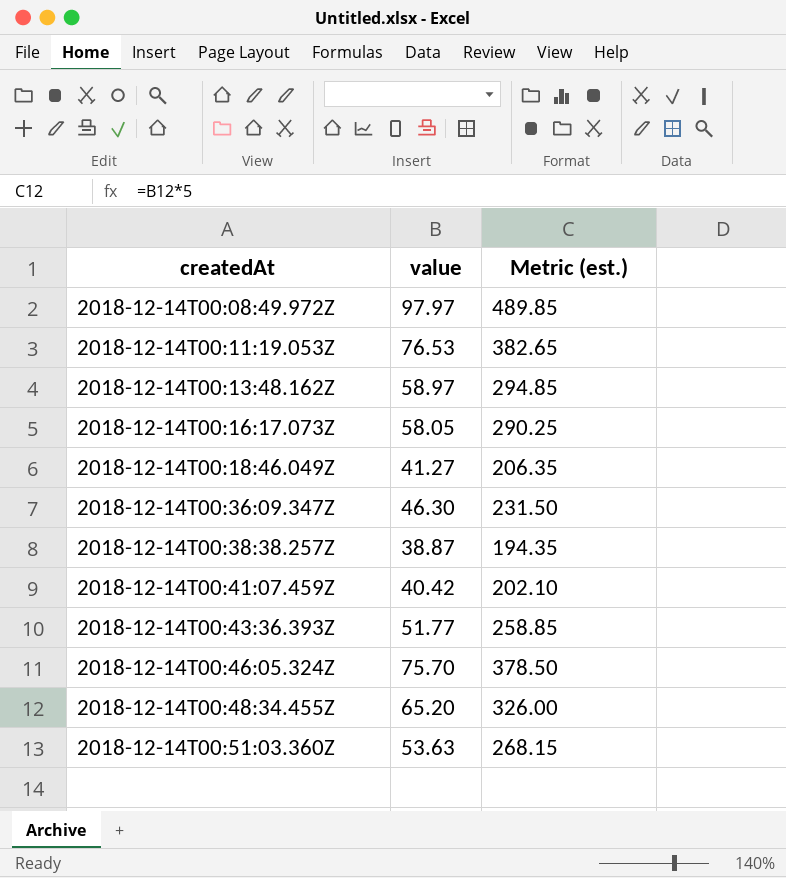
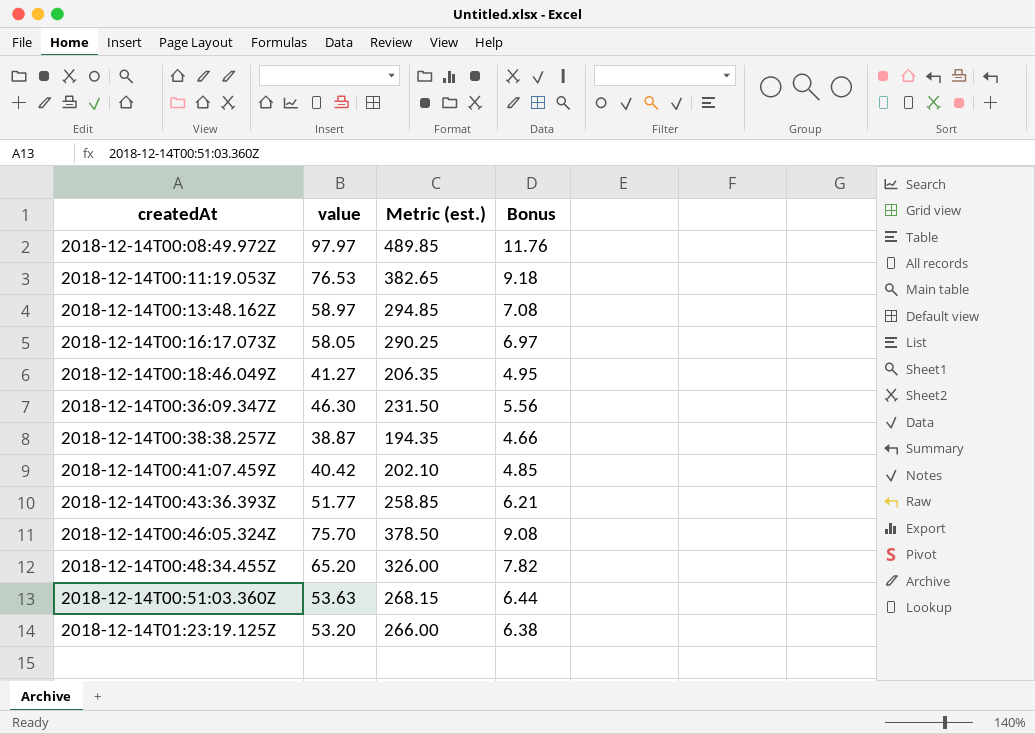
column Bonus | formula: none -> [value] * 0.12
row 2018-12-14T01:23:19.125Z: none -> 53.20 | 266.00 | 6.38

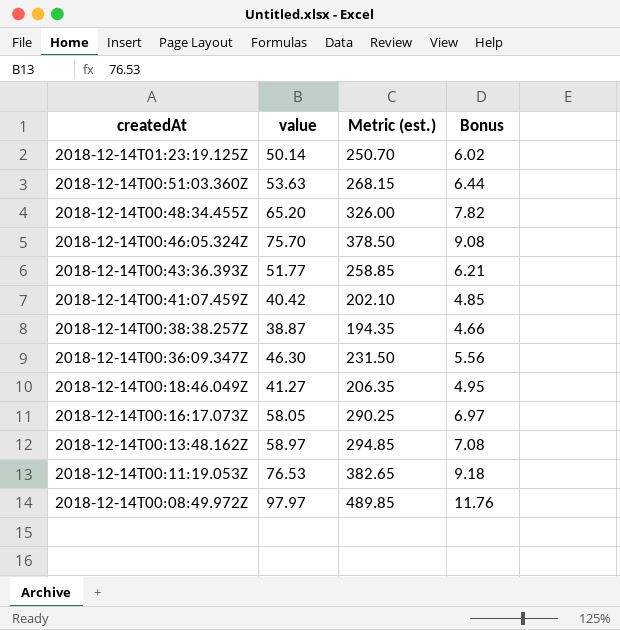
row order: createdAt ascending -> createdAt descending
2018-12-14T01:23:19.125Z | value: 53.20 -> 50.14
2018-12-14T01:23:19.125Z | Metric (est.): 266.00 -> 250.70
2018-12-14T01:23:19.125Z | Bonus: 6.38 -> 6.02

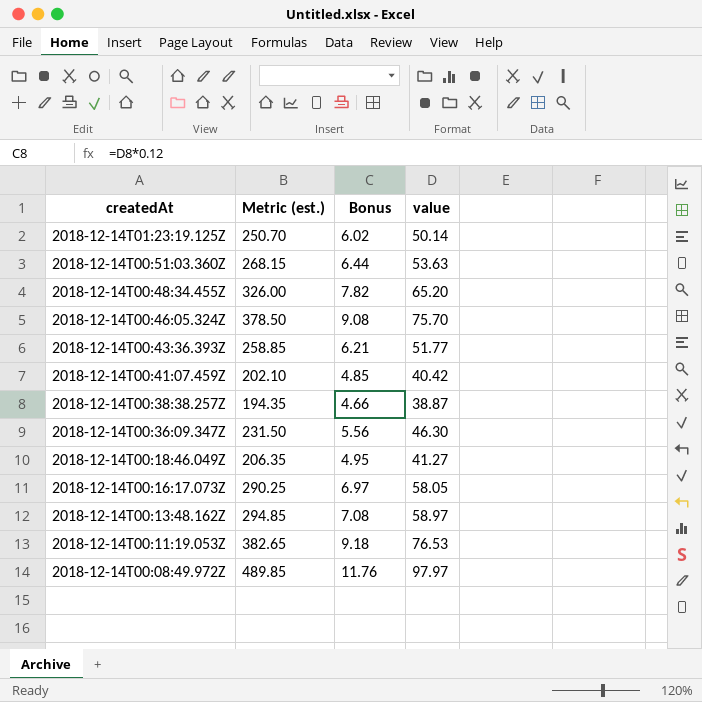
column value | position: 2 -> 4

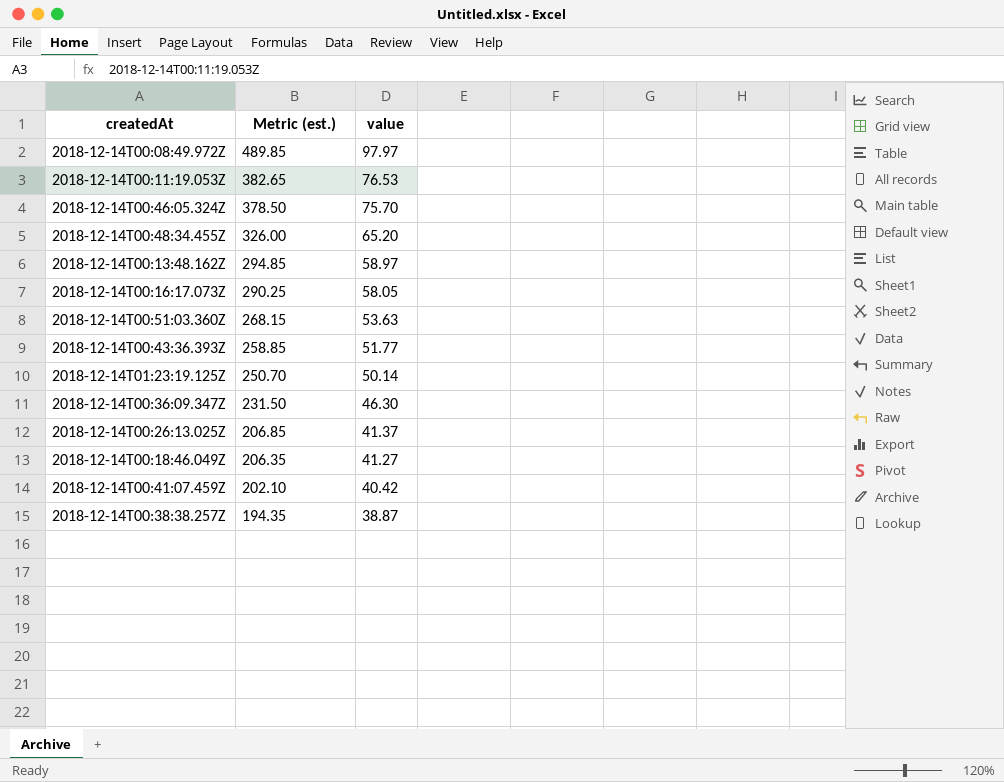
row order: createdAt descending -> Metric (est.) descending
column Bonus | formula: [value] * 0.12 -> none
row 2018-12-14T00:26:13.025Z: none -> 206.85 | 41.37

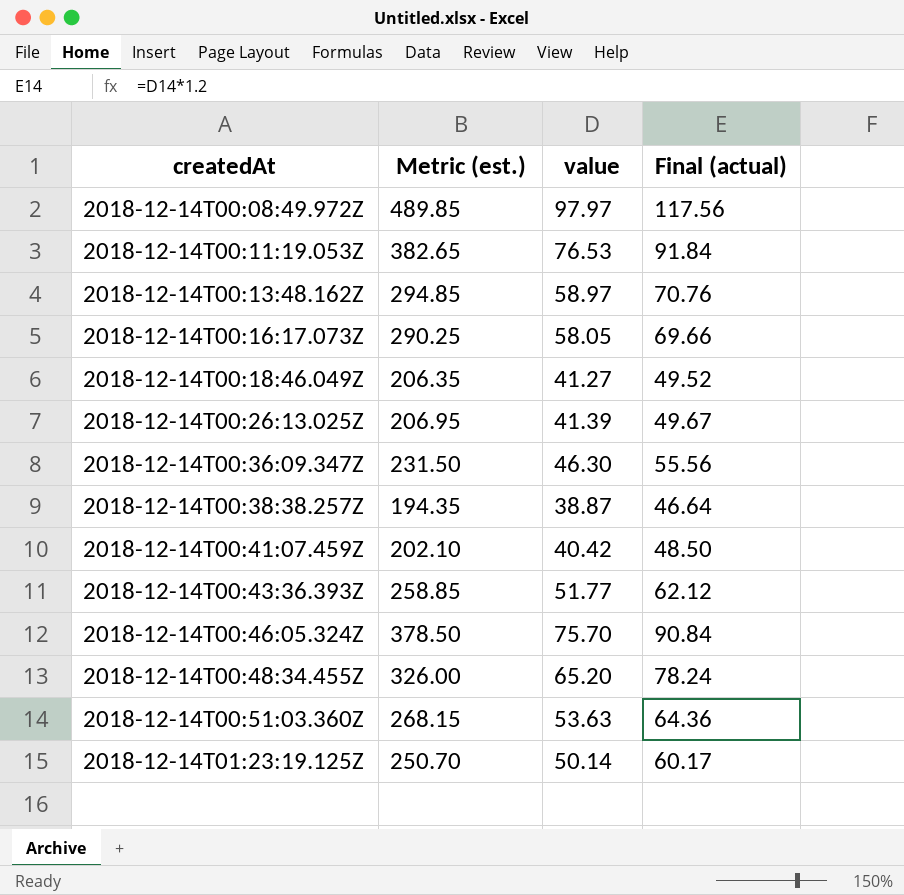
row order: Metric (est.) descending -> createdAt ascending
column Final (actual) | formula: none -> [value] * 1.2
2018-12-14T00:26:13.025Z | Metric (est.): 206.85 -> 206.95
2018-12-14T00:26:13.025Z | value: 41.37 -> 41.39

